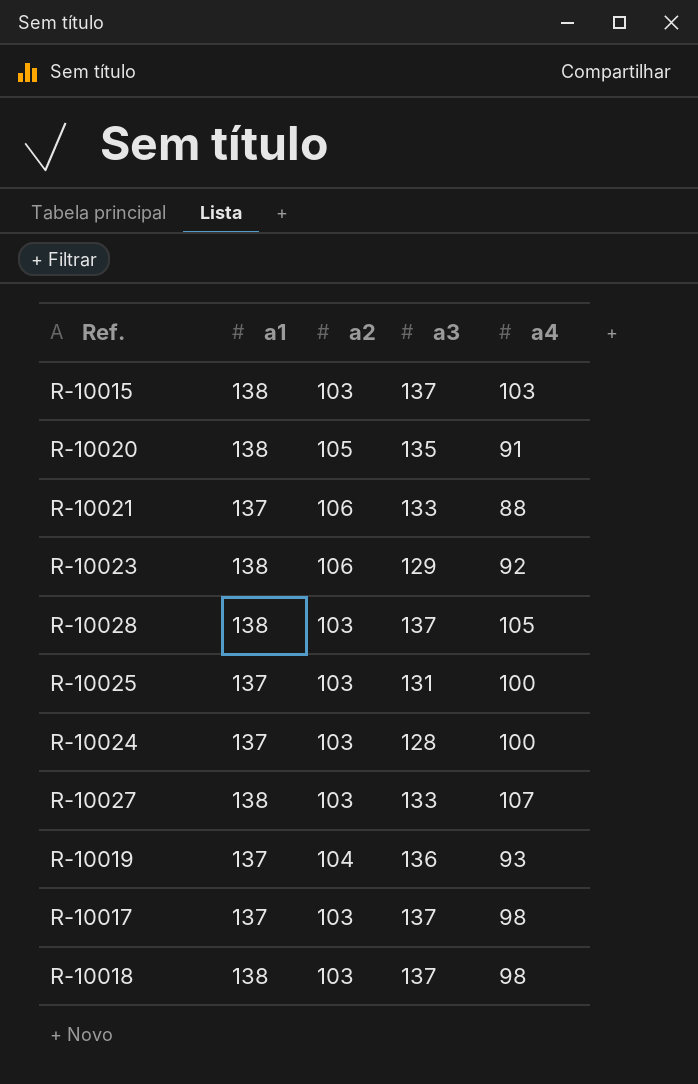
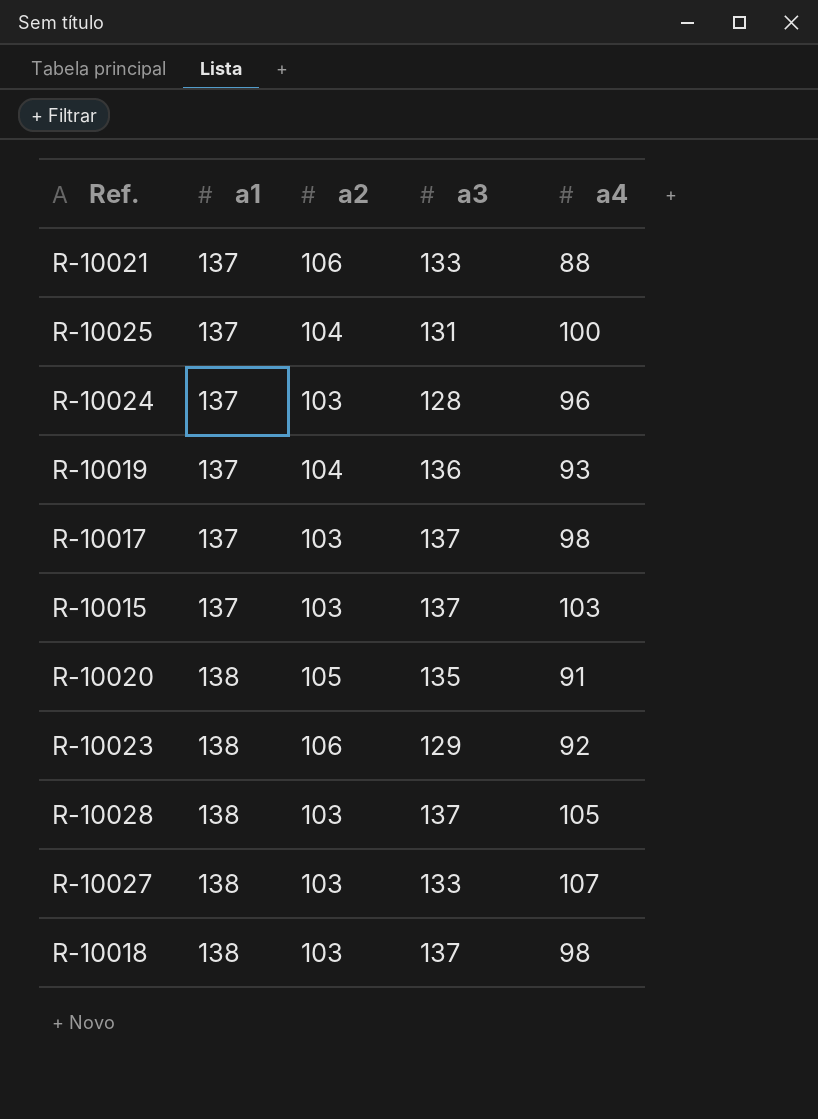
row order: none -> a1 ascending
R-10025 | a2: 103 -> 104
R-10024 | a4: 100 -> 96
R-10015 | a1: 138 -> 137

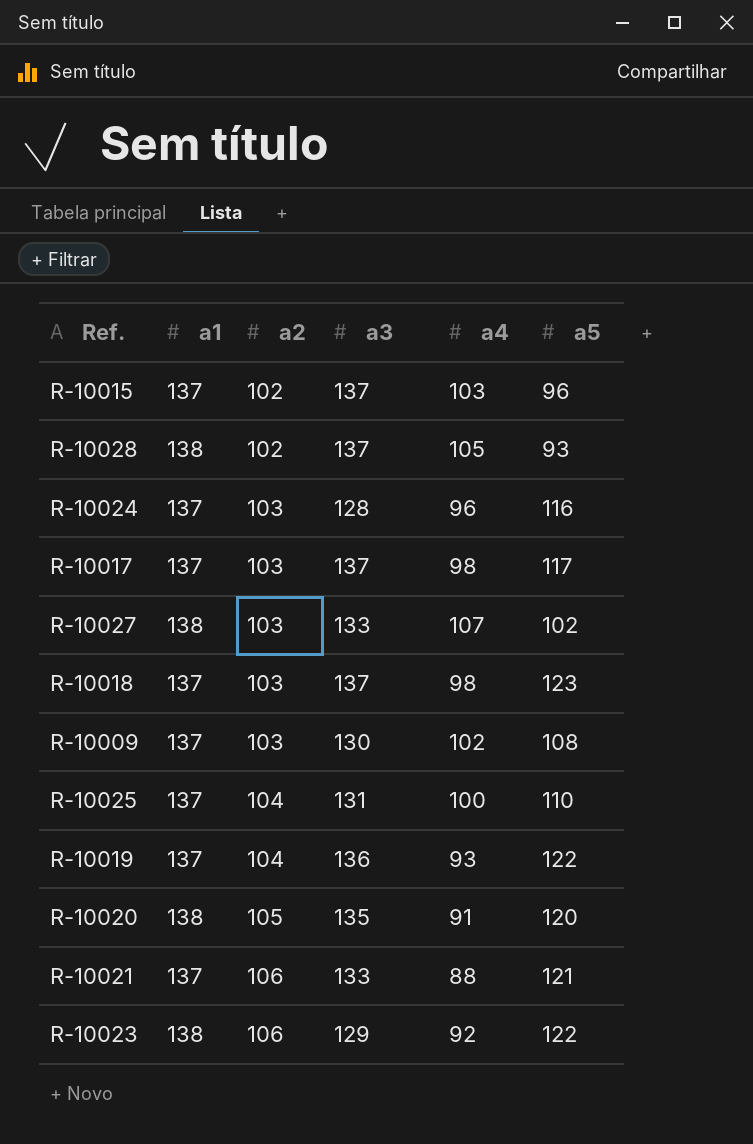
row order: a1 ascending -> a2 ascending
column a5 | position: none -> 6
R-10015 | a2: 103 -> 102
R-10028 | a2: 103 -> 102
R-10018 | a1: 138 -> 137
row R-10009: none -> 137 | 103 | 130 | 102 | 108

